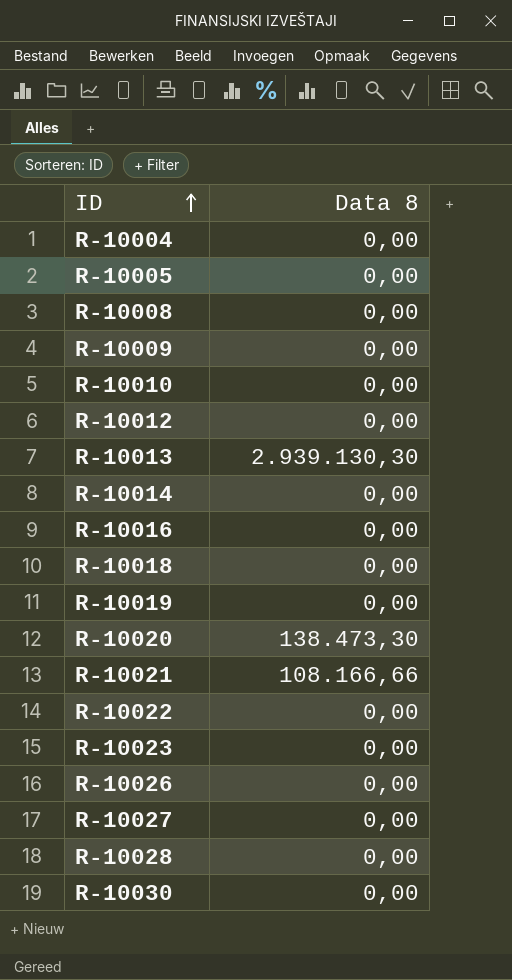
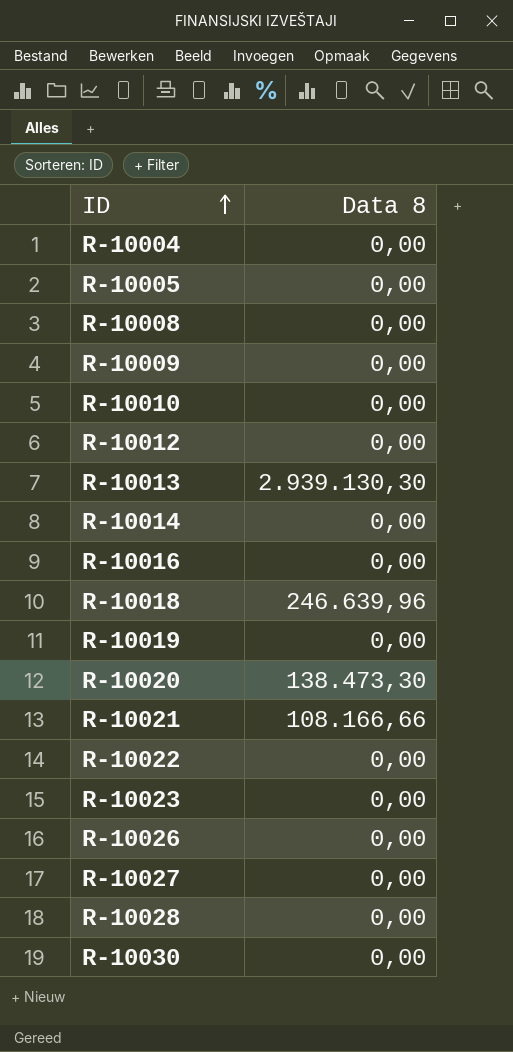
R-10018 | Data 8: 0,00 -> 246.639,96

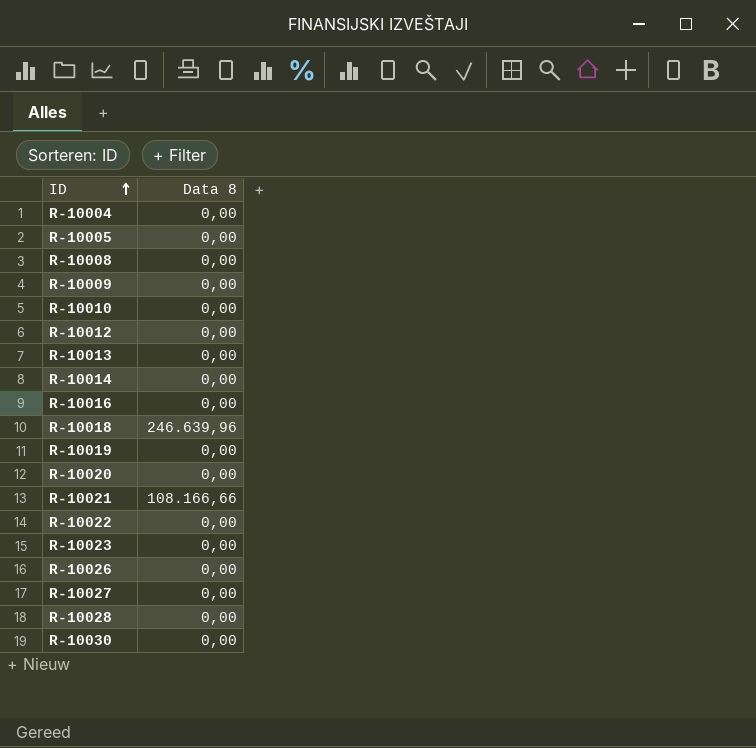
R-10013 | Data 8: 2.939.130,30 -> 0,00
R-10020 | Data 8: 138.473,30 -> 0,00

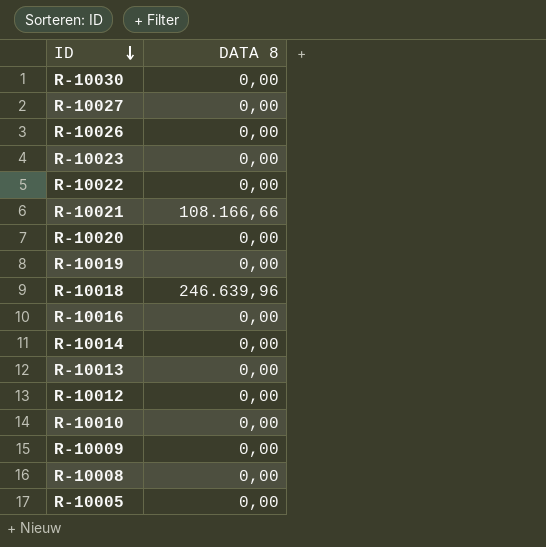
row order: ID ascending -> ID descending
column name: Data 8 -> DATA 8
row R-10004: 0,00 -> none
row R-10028: 0,00 -> none

